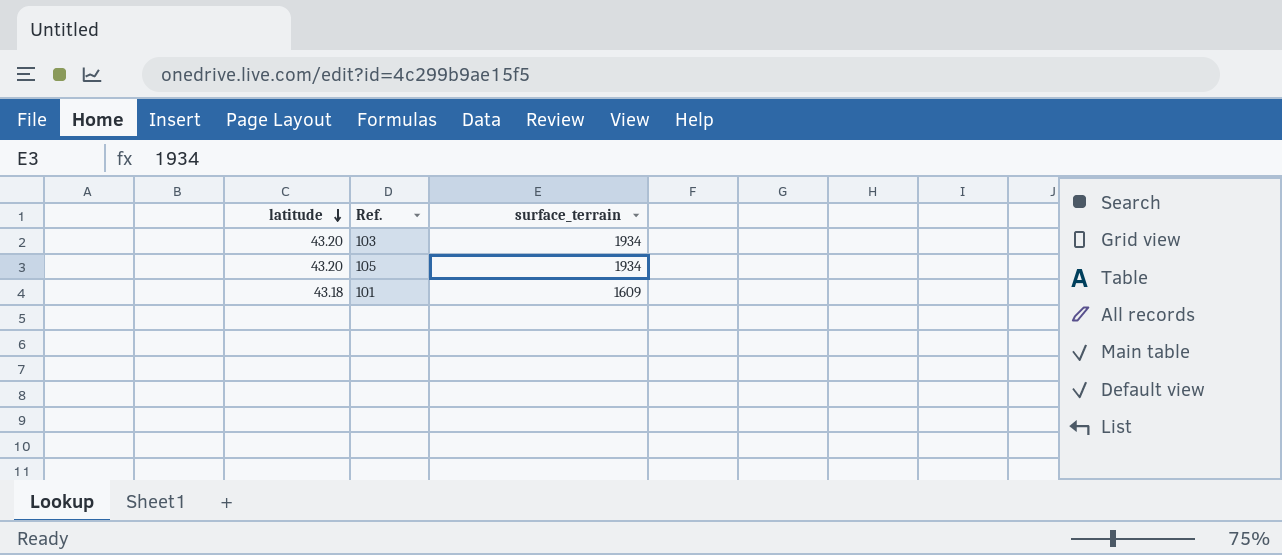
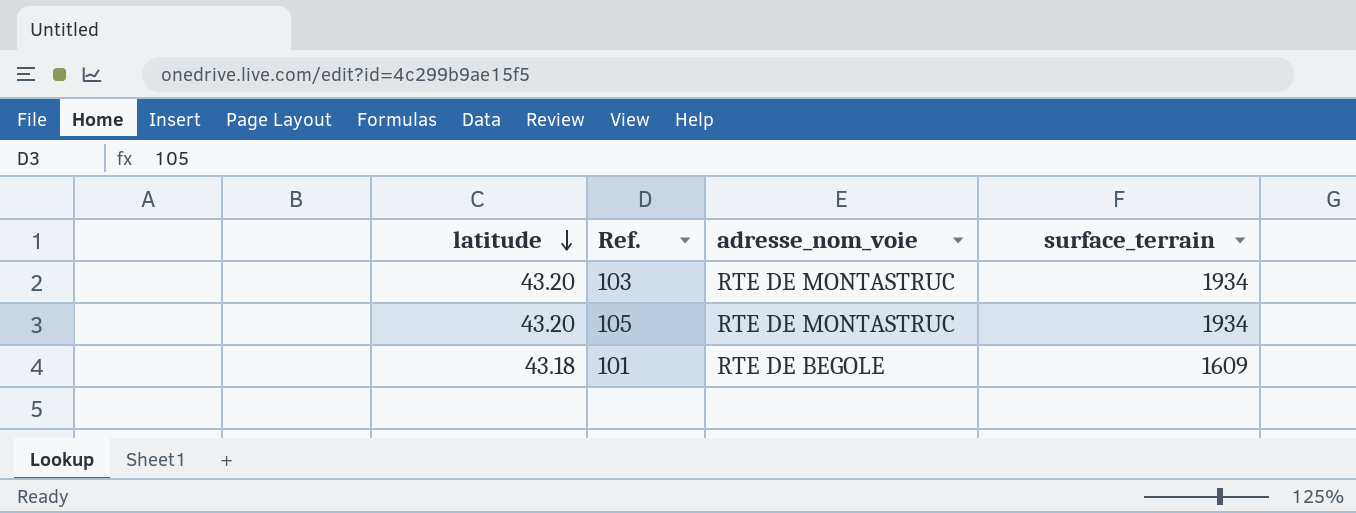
column adresse_nom_voie | position: none -> 3

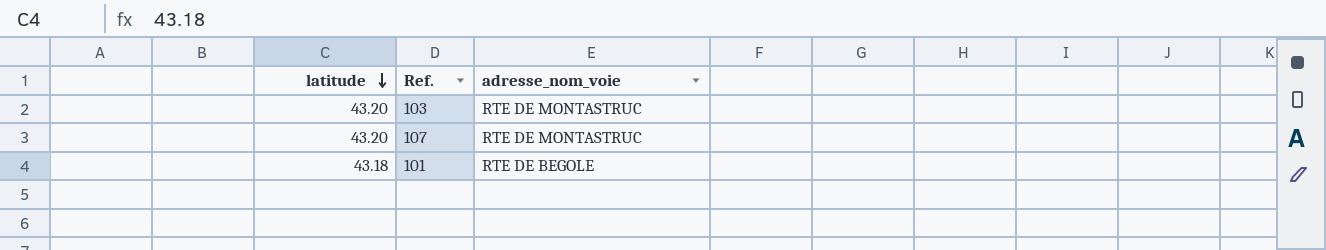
column surface_terrain | position: 4 -> none
row 105: 43.20 | RTE DE MONTASTRUC | 1934 -> none
row 107: none -> 43.20 | RTE DE MONTASTRUC

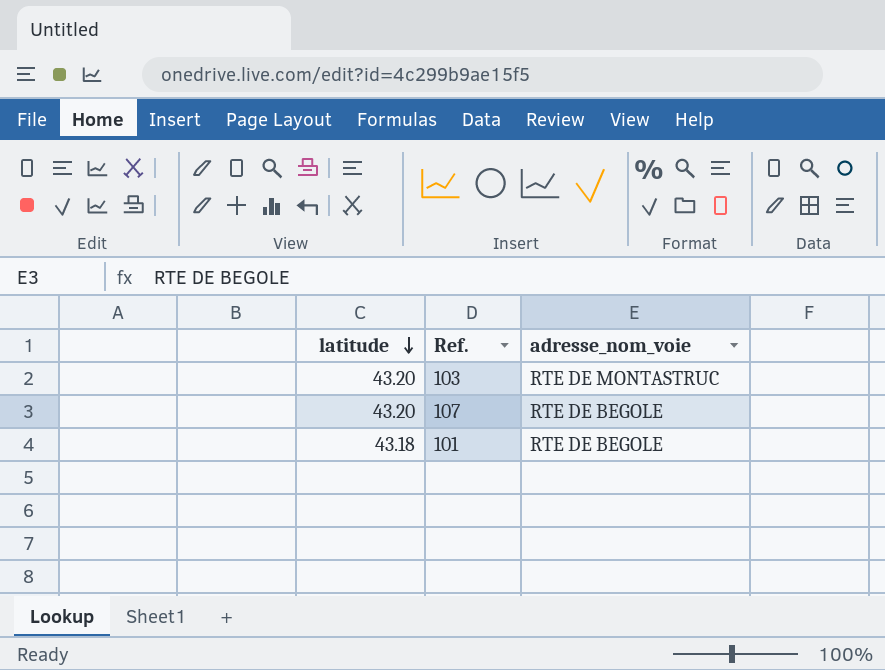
107 | adresse_nom_voie: RTE DE MONTASTRUC -> RTE DE BEGOLE

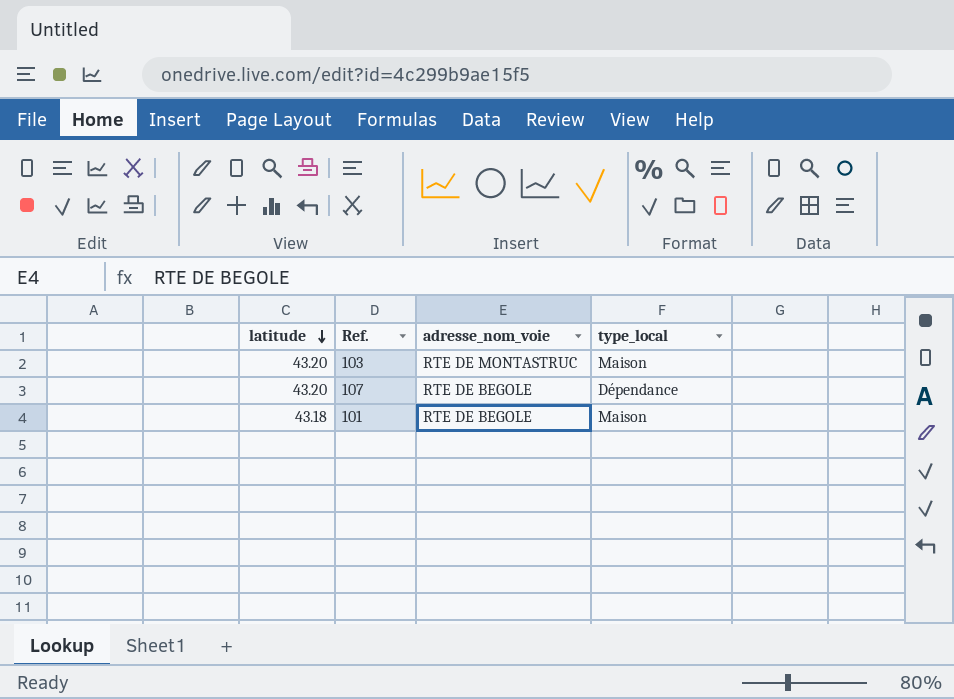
column type_local | position: none -> 4

